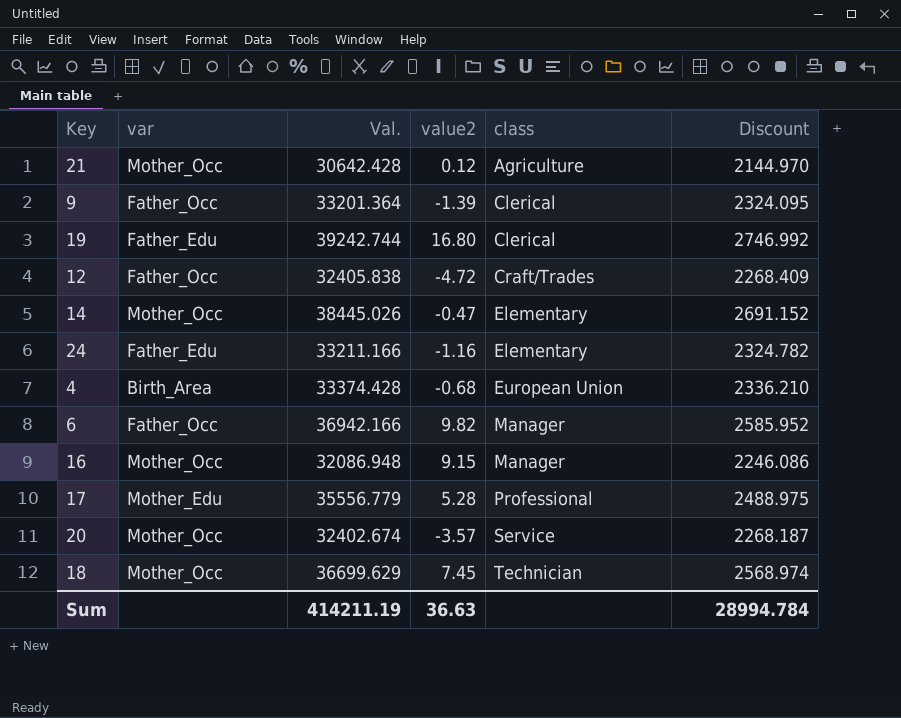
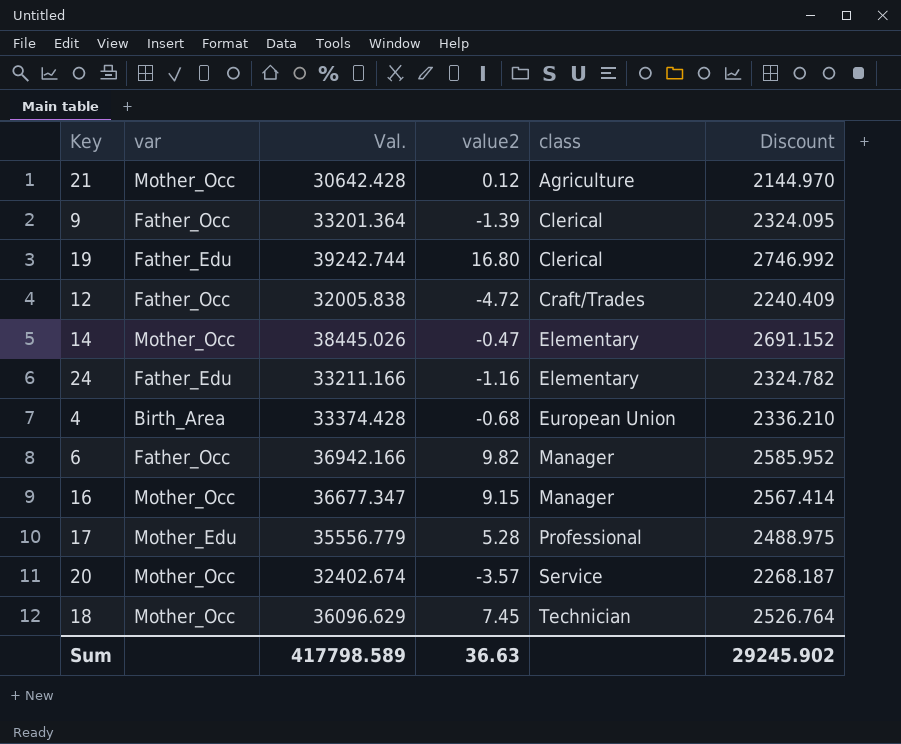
12 | Val.: 32405.838 -> 32005.838
12 | Discount: 2268.409 -> 2240.409
16 | Val.: 32086.948 -> 36677.347
16 | Discount: 2246.086 -> 2567.414
18 | Val.: 36699.629 -> 36096.629
18 | Discount: 2568.974 -> 2526.764
Sum | Val.: 414211.19 -> 417798.589
Sum | Discount: 28994.784 -> 29245.902

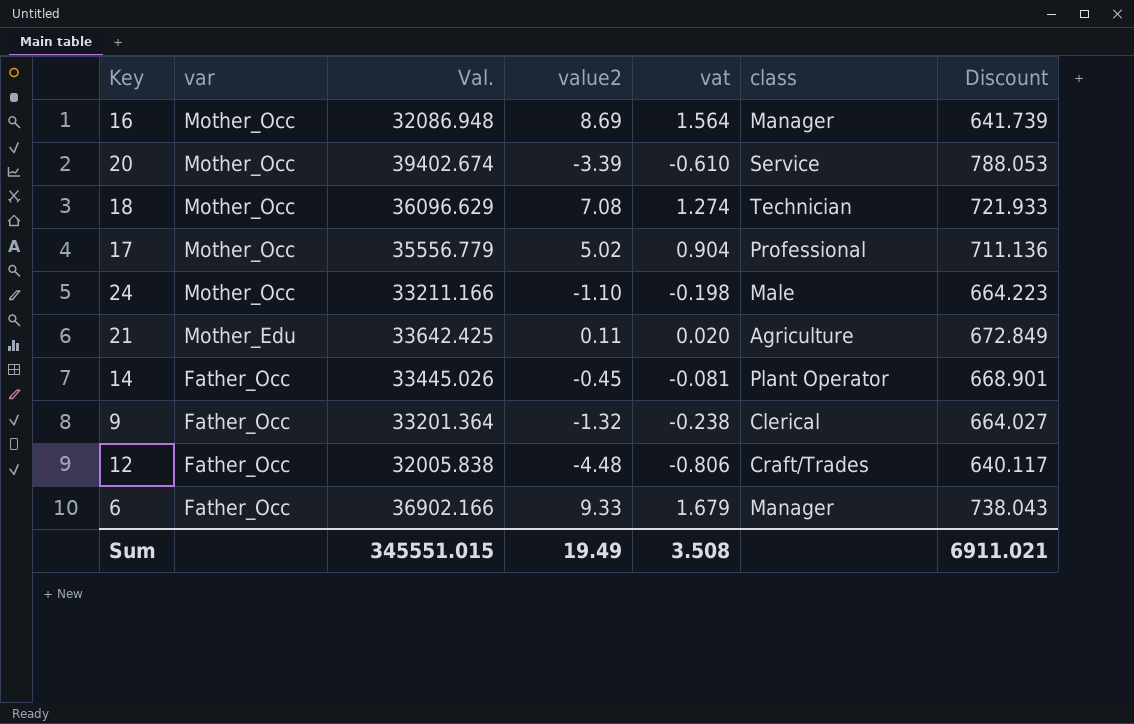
row order: class ascending -> var descending
column vat | formula: none -> [value2] * 0.18
column Discount | formula: [Val.] * 0.07 -> [Val.] * 0.02
row 19: Father_Edu | 39242.744 | 16.80 | Clerical | 2746.992 -> none
row 4: Birth_Area | 33374.428 | -0.68 | European Union | 2336.210 -> none
16 | Val.: 36677.347 -> 32086.948
16 | value2: 9.15 -> 8.69
20 | Val.: 32402.674 -> 39402.674
20 | value2: -3.57 -> -3.39
18 | value2: 7.45 -> 7.08
17 | var: Mother_Edu -> Mother_Occ
17 | value2: 5.28 -> 5.02
24 | var: Father_Edu -> Mother_Occ
24 | value2: -1.16 -> -1.10
24 | class: Elementary -> Male
21 | var: Mother_Occ -> Mother_Edu
21 | Val.: 30642.428 -> 33642.425
21 | value2: 0.12 -> 0.11
14 | var: Mother_Occ -> Father_Occ
14 | Val.: 38445.026 -> 33445.026
14 | value2: -0.47 -> -0.45
14 | class: Elementary -> Plant Operator
9 | value2: -1.39 -> -1.32
12 | value2: -4.72 -> -4.48
6 | Val.: 36942.166 -> 36902.166
6 | value2: 9.82 -> 9.33
Sum | Val.: 417798.589 -> 345551.015
Sum | value2: 36.63 -> 19.49
Sum | Discount: 29245.902 -> 6911.021

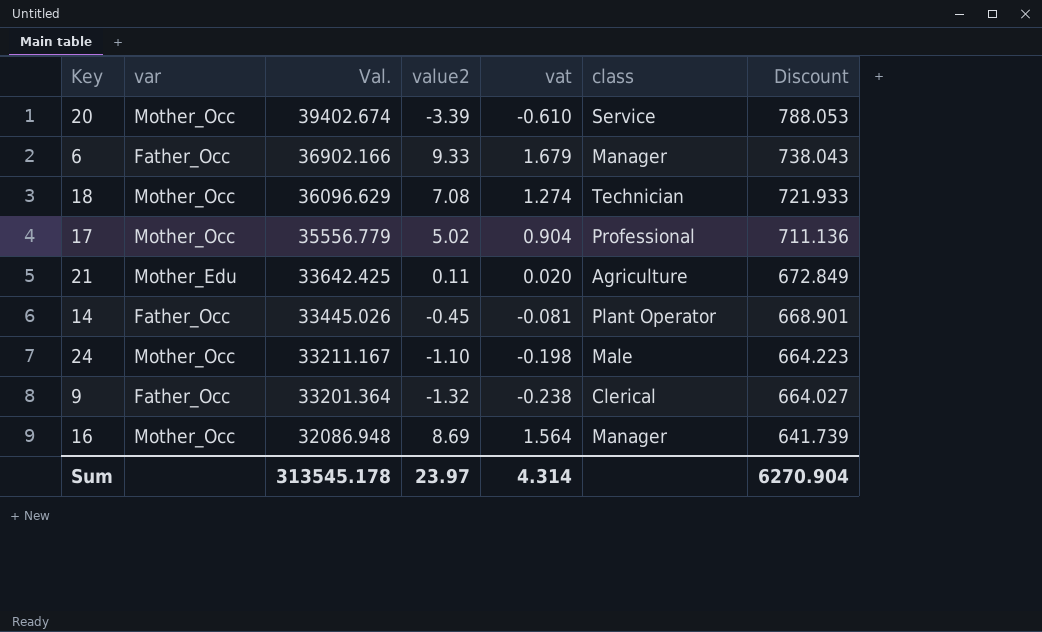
row order: var descending -> Val. descending
row 12: Father_Occ | 32005.838 | -4.48 | -0.806 | Craft/Trades | 640.117 -> none
24 | Val.: 33211.166 -> 33211.167
Sum | Val.: 345551.015 -> 313545.178
Sum | value2: 19.49 -> 23.97
Sum | vat: 3.508 -> 4.314
Sum | Discount: 6911.021 -> 6270.904

